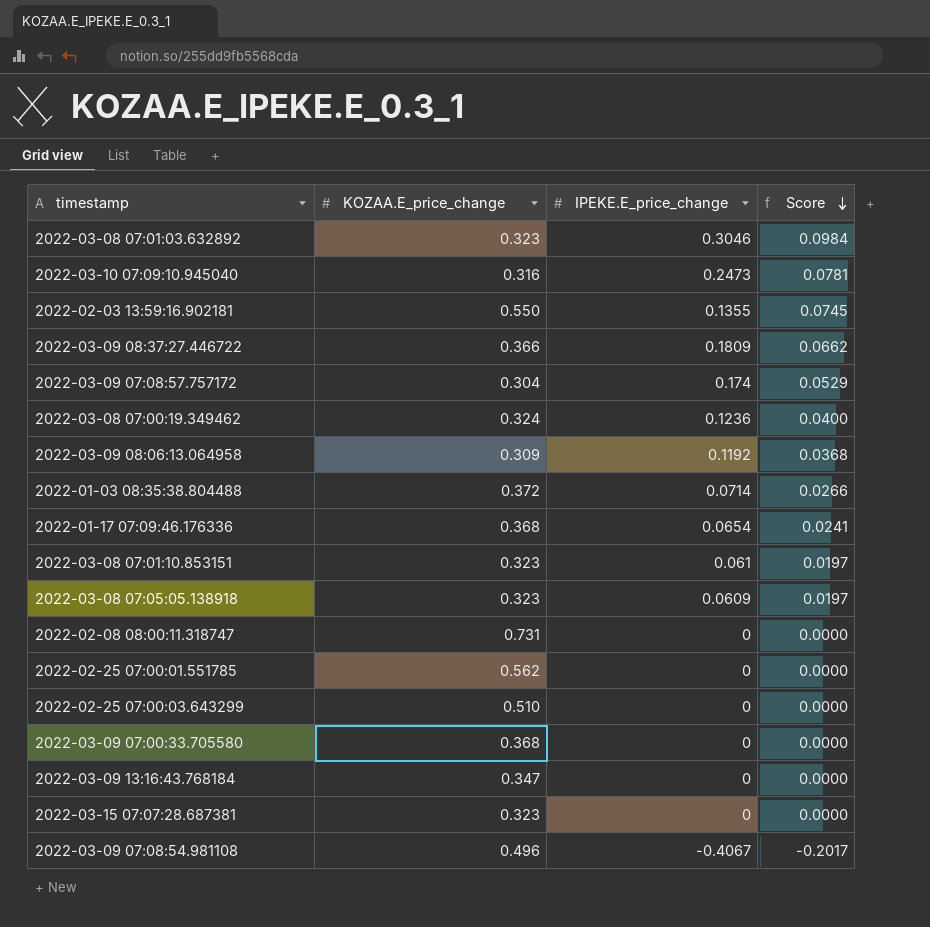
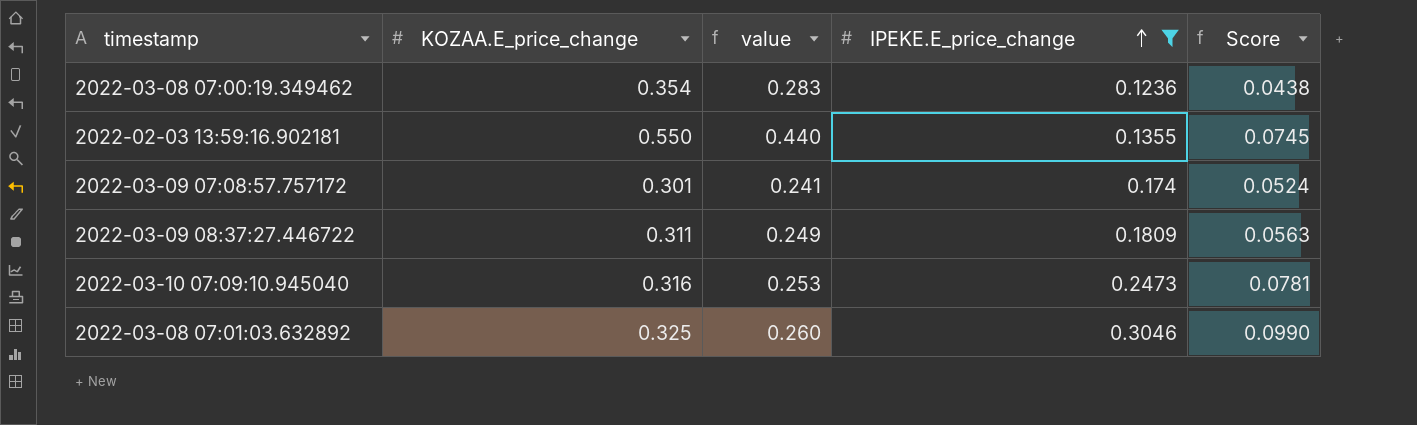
filter: none -> IPEKE.E_price_change >= 0.1236
row order: Score descending -> IPEKE.E_price_change ascending
column value | formula: none -> [KOZAA.E_price_change] * 0.8
2022-03-08 07:00:19.349462 | KOZAA.E_price_change: 0.324 -> 0.354
2022-03-08 07:00:19.349462 | Score: 0.0400 -> 0.0438
2022-03-09 07:08:57.757172 | KOZAA.E_price_change: 0.304 -> 0.301
2022-03-09 07:08:57.757172 | Score: 0.0529 -> 0.0524
2022-03-09 08:37:27.446722 | KOZAA.E_price_change: 0.366 -> 0.311
2022-03-09 08:37:27.446722 | Score: 0.0662 -> 0.0563
2022-03-08 07:01:03.632892 | KOZAA.E_price_change: 0.323 -> 0.325
2022-03-08 07:01:03.632892 | Score: 0.0984 -> 0.0990

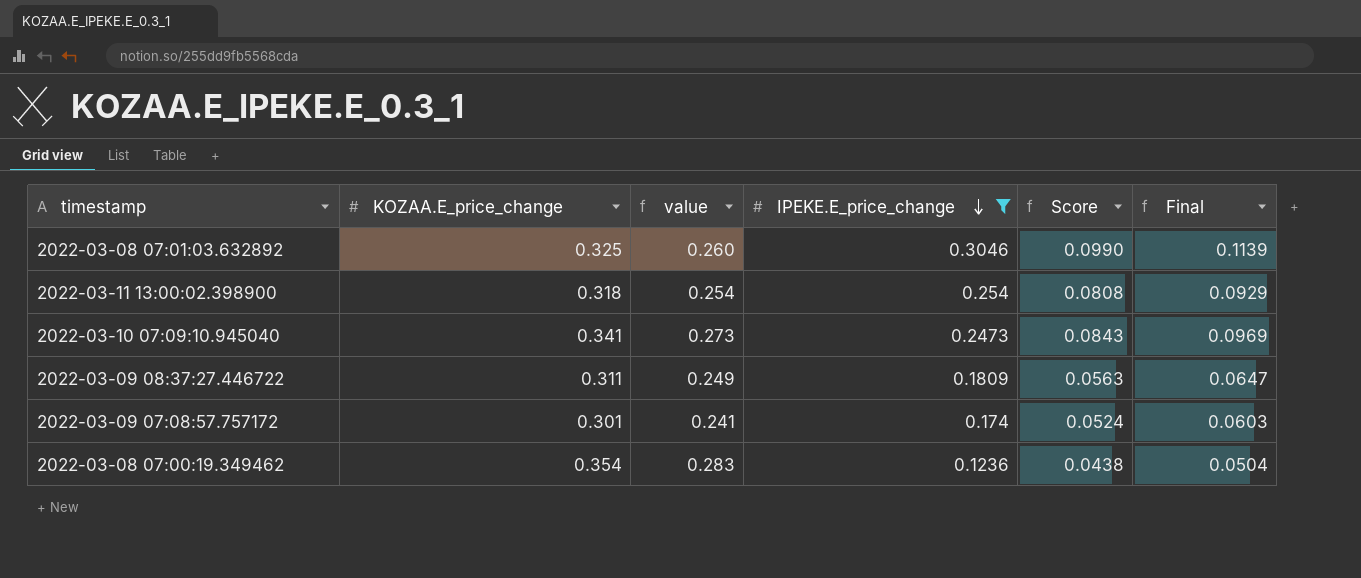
row order: IPEKE.E_price_change ascending -> IPEKE.E_price_change descending
column Final | formula: none -> [Score] * 1.15
row 2022-02-03 13:59:16.902181: 0.550 | 0.440 | 0.1355 | 0.0745 -> none
row 2022-03-11 13:00:02.398900: none -> 0.318 | 0.254 | 0.254 | 0.0808 | 0.0929
2022-03-10 07:09:10.945040 | KOZAA.E_price_change: 0.316 -> 0.341
2022-03-10 07:09:10.945040 | value: 0.253 -> 0.273
2022-03-10 07:09:10.945040 | Score: 0.0781 -> 0.0843

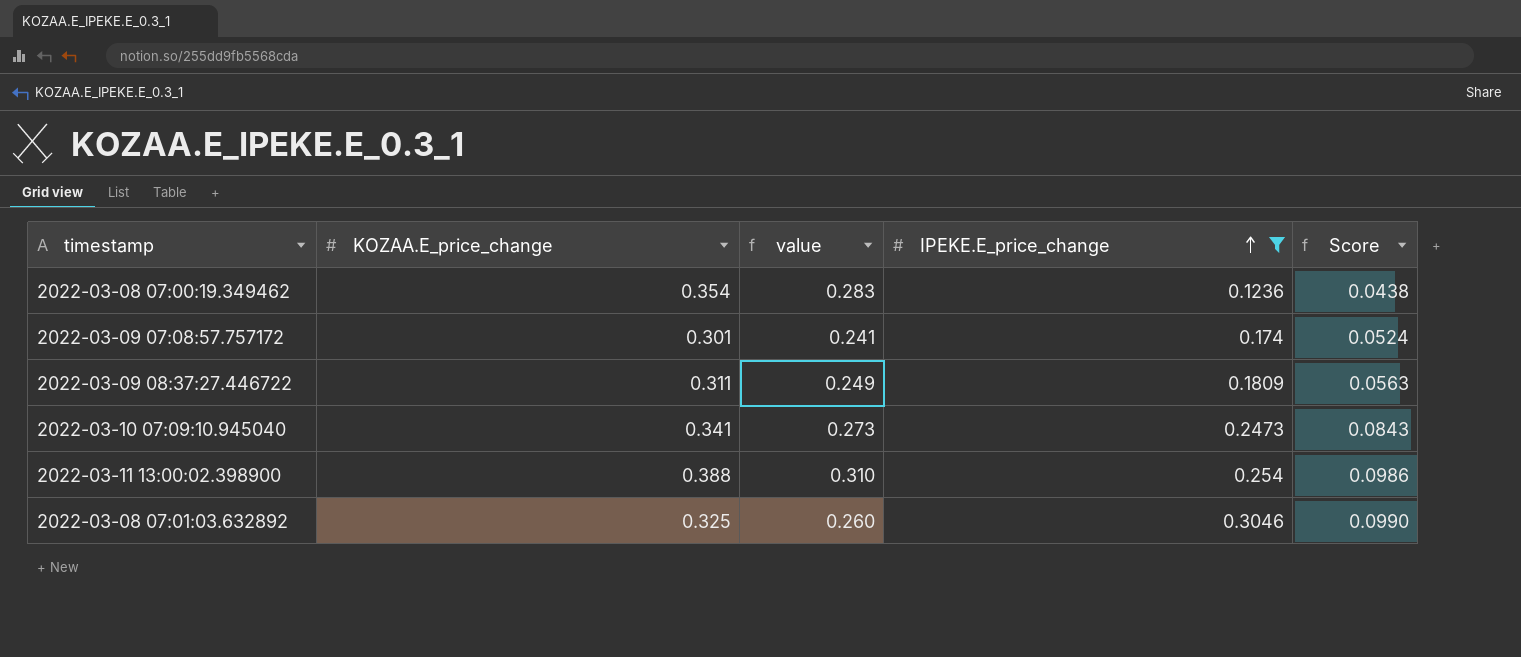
row order: IPEKE.E_price_change descending -> IPEKE.E_price_change ascending
column Final | formula: [Score] * 1.15 -> none
2022-03-11 13:00:02.398900 | KOZAA.E_price_change: 0.318 -> 0.388
2022-03-11 13:00:02.398900 | value: 0.254 -> 0.310
2022-03-11 13:00:02.398900 | Score: 0.0808 -> 0.0986

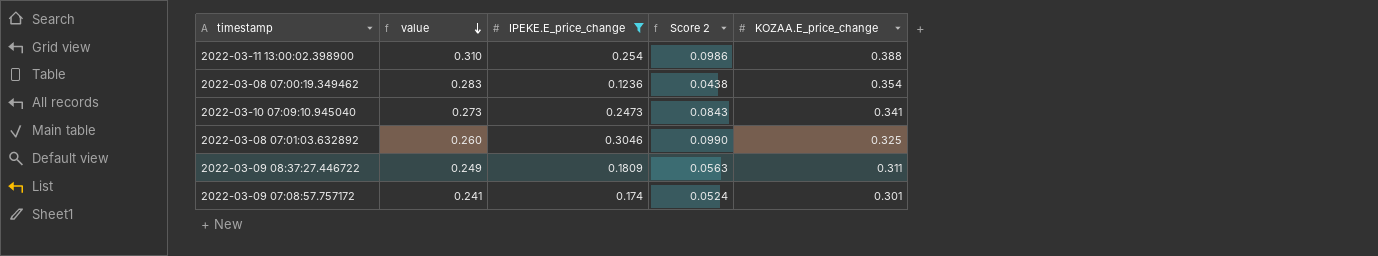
row order: IPEKE.E_price_change ascending -> value descending
column name: Score -> Score 2
column KOZAA.E_price_change | position: 2 -> 5

